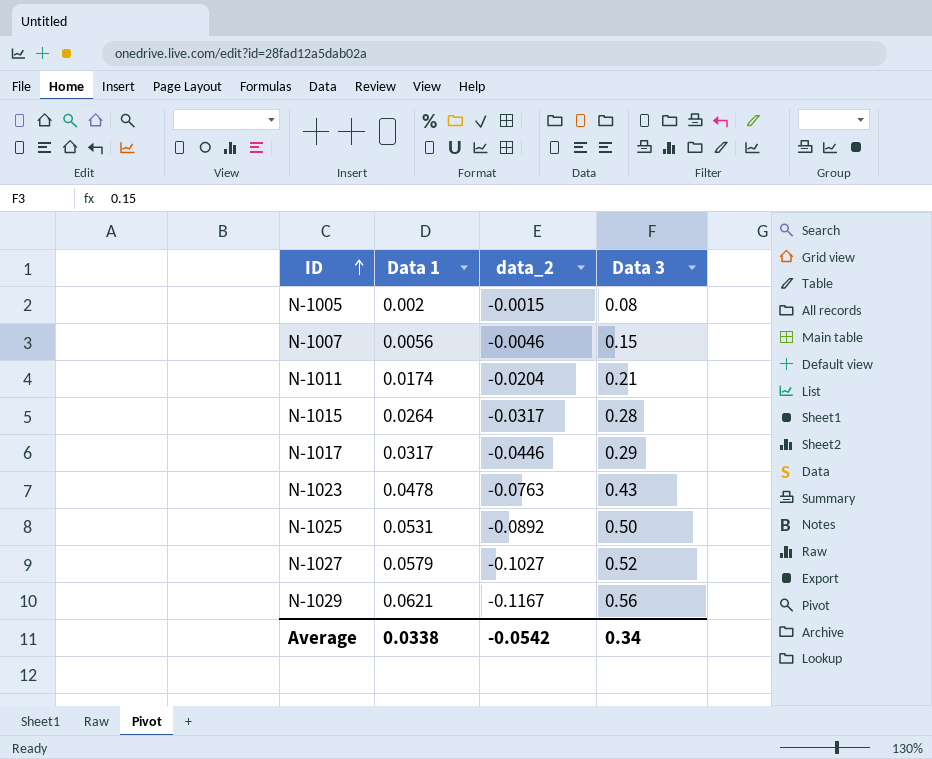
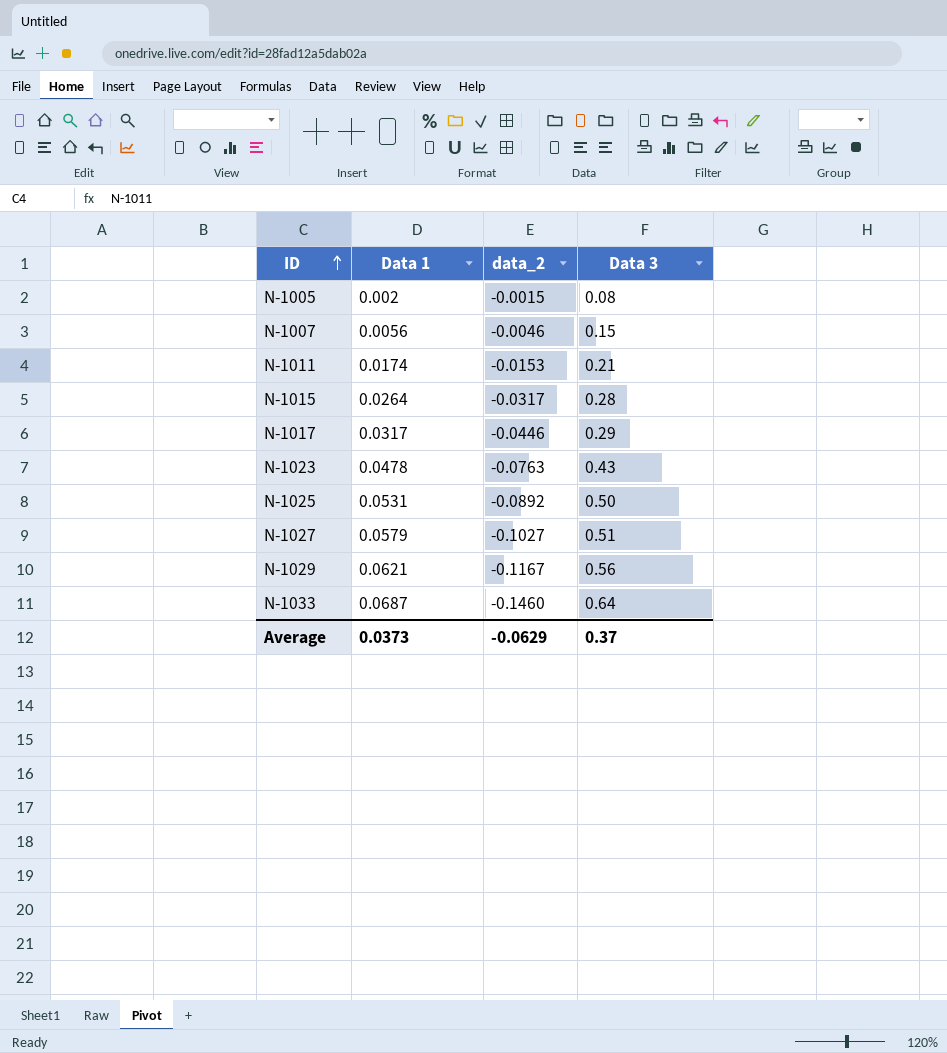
N-1011 | data_2: -0.0204 -> -0.0153
N-1027 | Data 3: 0.52 -> 0.51
row N-1033: none -> 0.0687 | -0.1460 | 0.64
Average | Data 1: 0.0338 -> 0.0373
Average | data_2: -0.0542 -> -0.0629
Average | Data 3: 0.34 -> 0.37

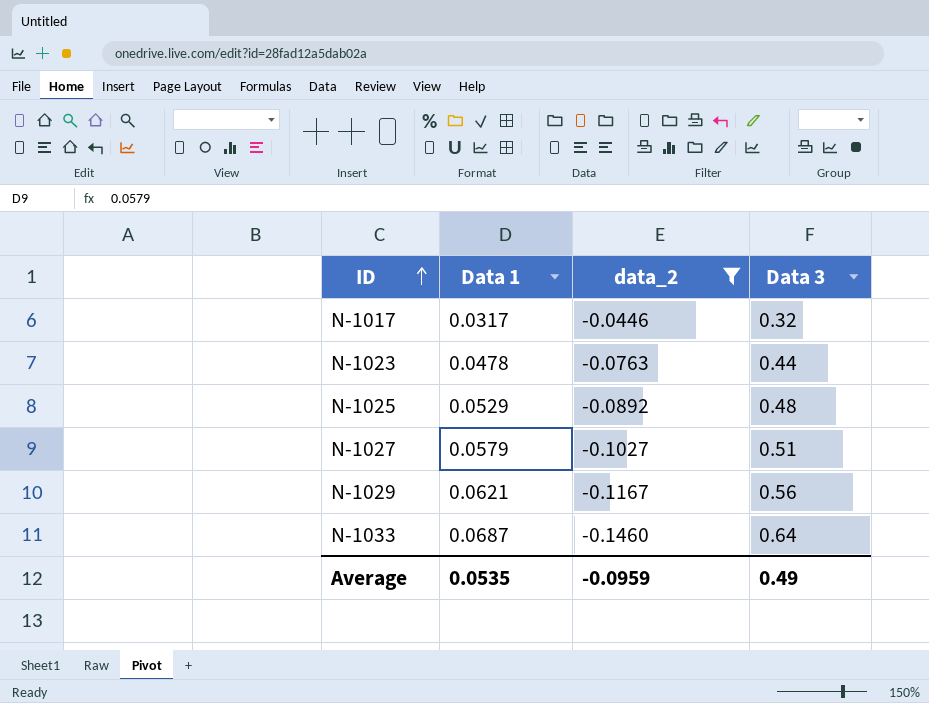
filter: none -> data_2 <= -0.0446
N-1017 | Data 3: 0.29 -> 0.32
N-1023 | Data 3: 0.43 -> 0.44
N-1025 | Data 1: 0.0531 -> 0.0529
N-1025 | Data 3: 0.50 -> 0.48
Average | Data 1: 0.0373 -> 0.0535
Average | data_2: -0.0629 -> -0.0959
Average | Data 3: 0.37 -> 0.49

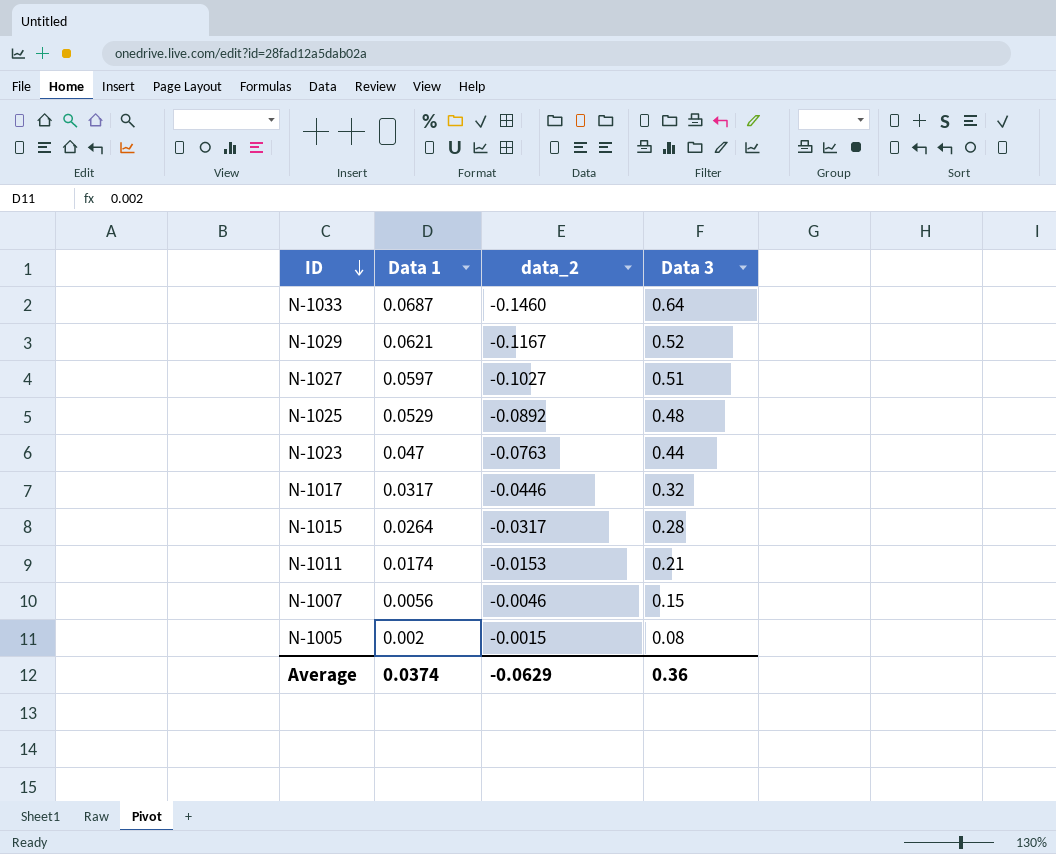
filter: data_2 <= -0.0446 -> none
row order: ID ascending -> ID descending
N-1029 | Data 3: 0.56 -> 0.52
N-1027 | Data 1: 0.0579 -> 0.0597
N-1023 | Data 1: 0.0478 -> 0.047
Average | Data 1: 0.0535 -> 0.0374
Average | data_2: -0.0959 -> -0.0629
Average | Data 3: 0.49 -> 0.36

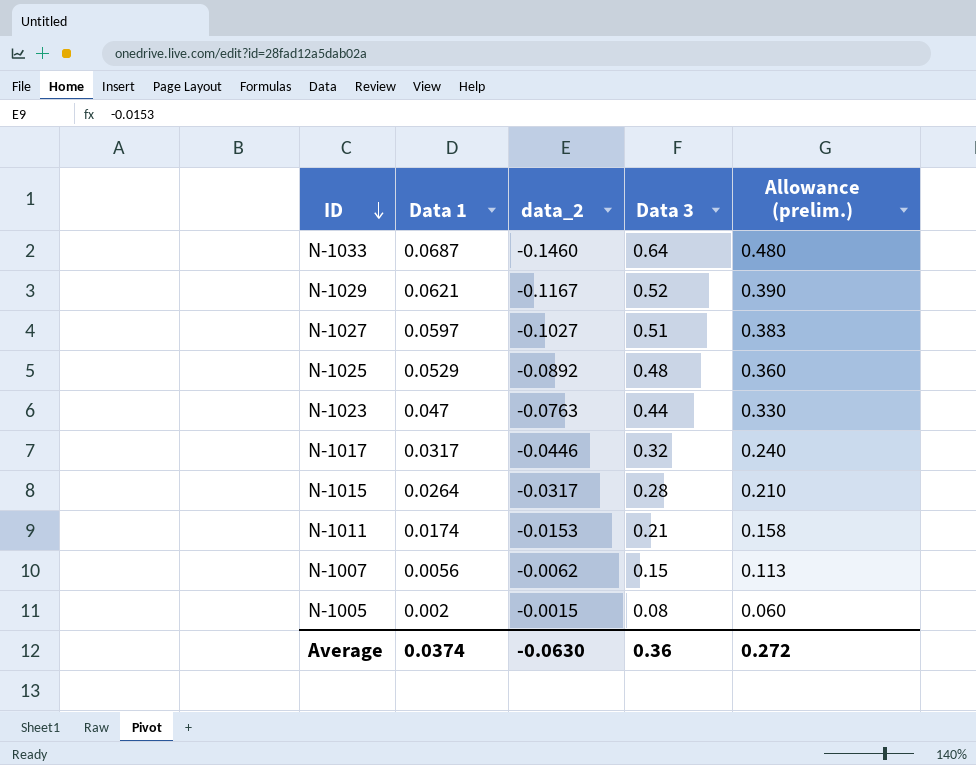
column Allowance (prelim.) | formula: none -> [Data 3] * 0.75
N-1007 | data_2: -0.0046 -> -0.0062
Average | data_2: -0.0629 -> -0.0630

